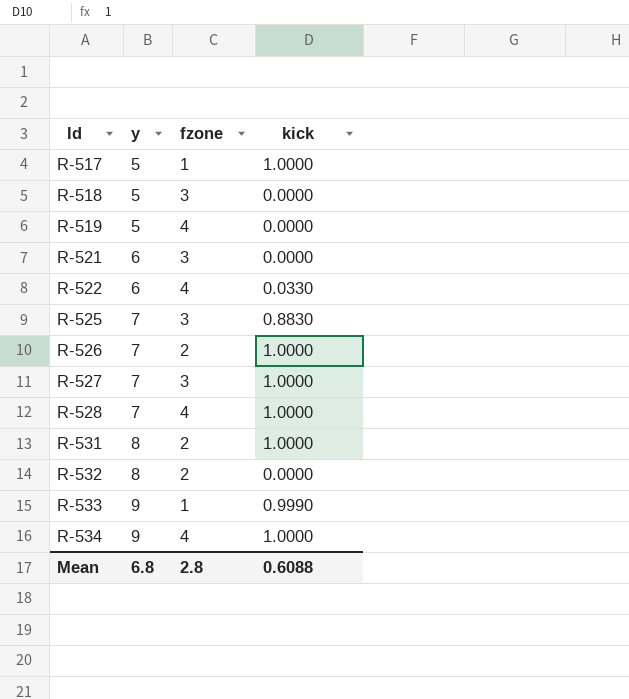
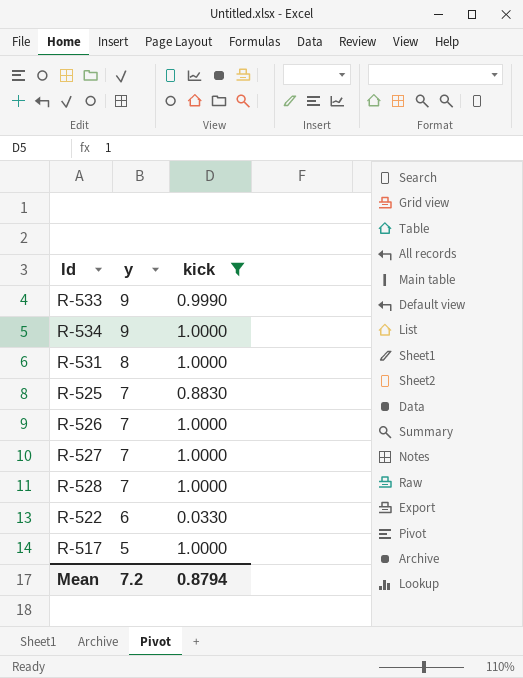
filter: none -> kick != 0.0000
row order: Id ascending -> y descending
column fzone | position: 3 -> none
Mean | y: 6.8 -> 7.2
Mean | kick: 0.6088 -> 0.8794

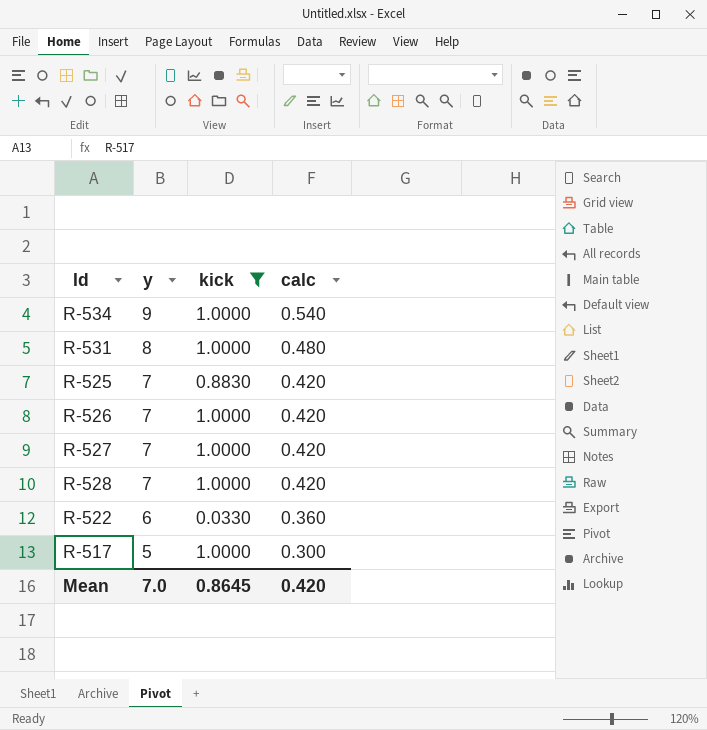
column calc | formula: none -> [y] * 0.06
row R-533: 9 | 0.9990 -> none
Mean | y: 7.2 -> 7.0
Mean | kick: 0.8794 -> 0.8645

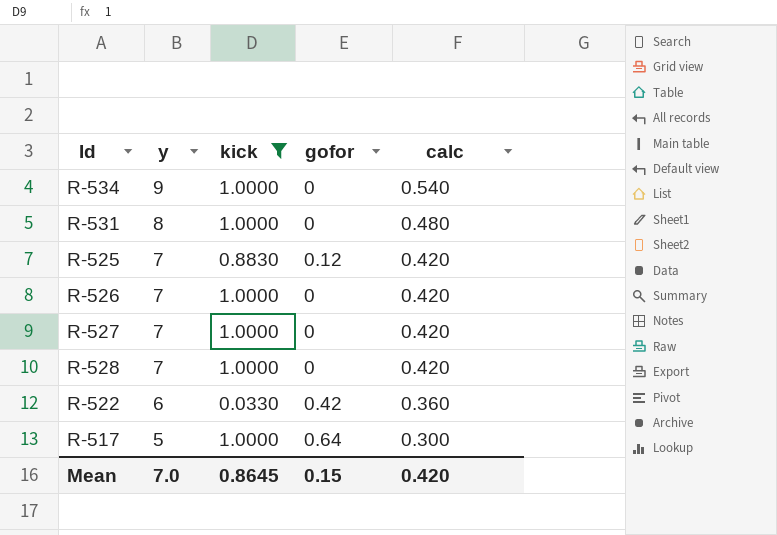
column gofor | position: none -> 4

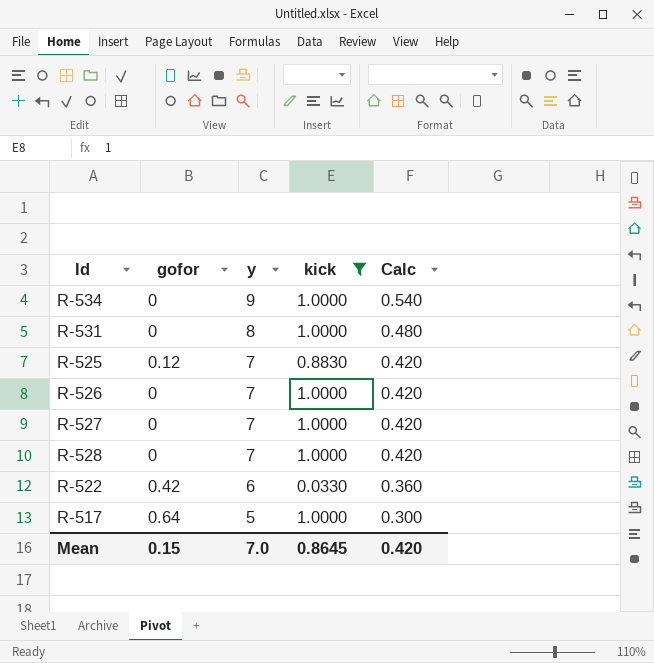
column gofor | position: 4 -> 2
column name: calc -> Calc

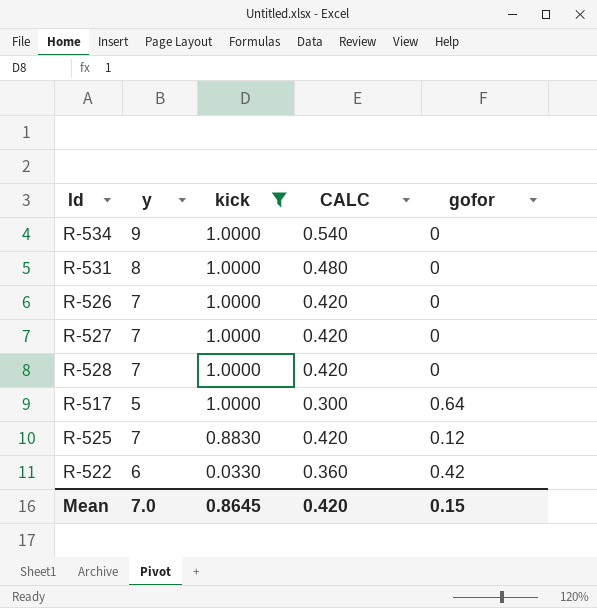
row order: y descending -> kick descending
column name: Calc -> CALC
column gofor | position: 2 -> 5

